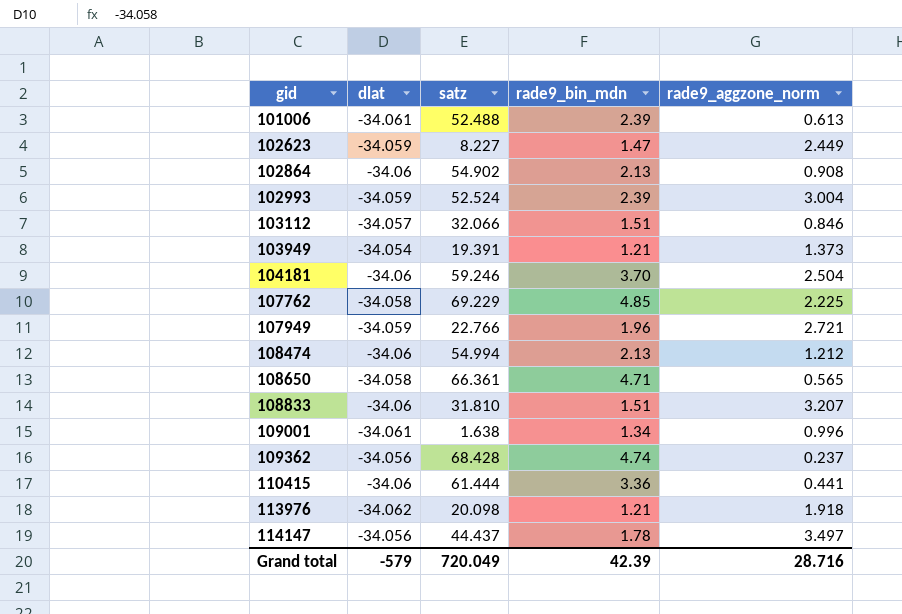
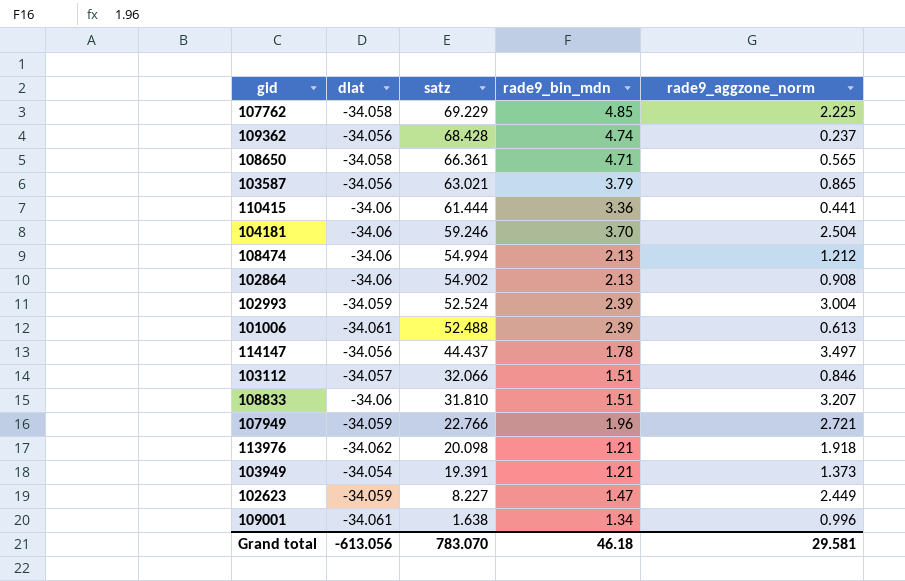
row order: gid ascending -> satz descending
row 103587: none -> -34.056 | 63.021 | 3.79 | 0.865
Grand total | dlat: -579 -> -613.056
Grand total | satz: 720.049 -> 783.070
Grand total | rade9_bin_mdn: 42.39 -> 46.18
Grand total | rade9_aggzone_norm: 28.716 -> 29.581

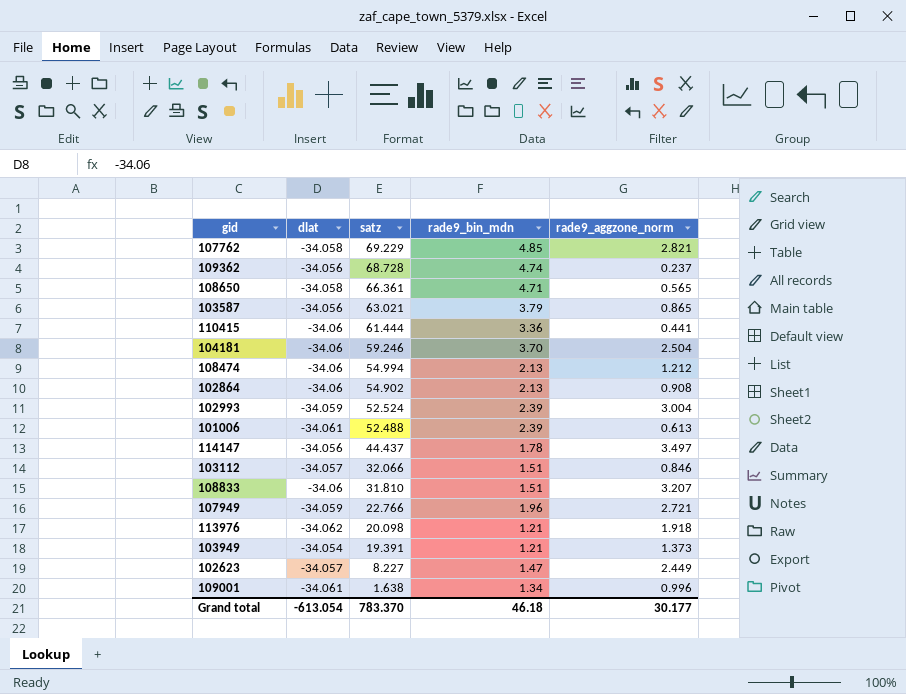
107762 | rade9_aggzone_norm: 2.225 -> 2.821
109362 | satz: 68.428 -> 68.728
102623 | dlat: -34.059 -> -34.057
Grand total | dlat: -613.056 -> -613.054
Grand total | satz: 783.070 -> 783.370
Grand total | rade9_aggzone_norm: 29.581 -> 30.177

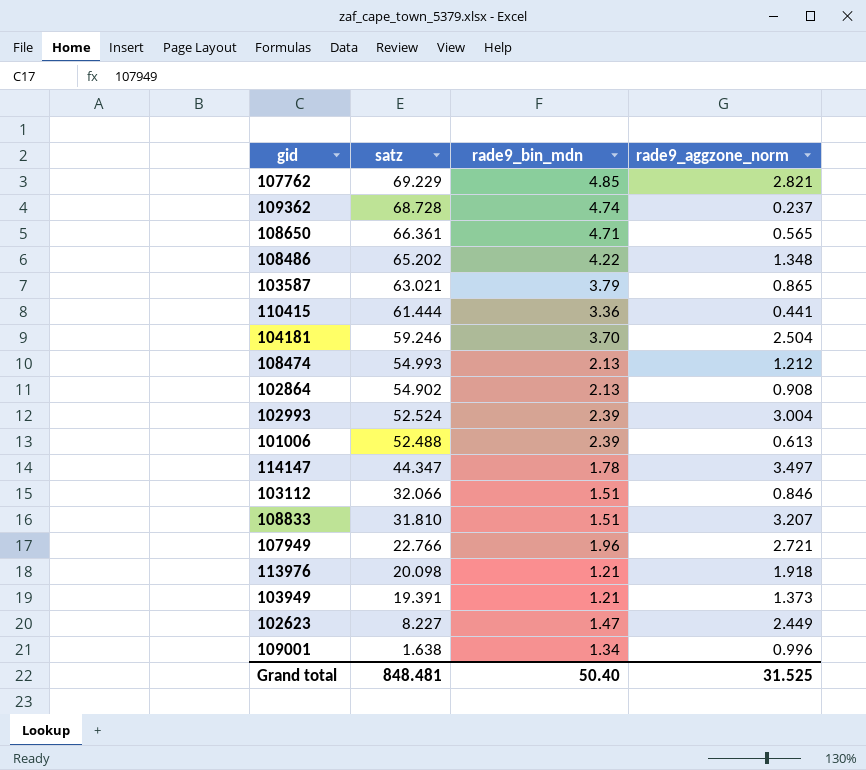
column dlat | position: 2 -> none
row 108486: none -> 65.202 | 4.22 | 1.348
108474 | satz: 54.994 -> 54.993
114147 | satz: 44.437 -> 44.347
Grand total | satz: 783.370 -> 848.481
Grand total | rade9_bin_mdn: 46.18 -> 50.40
Grand total | rade9_aggzone_norm: 30.177 -> 31.525

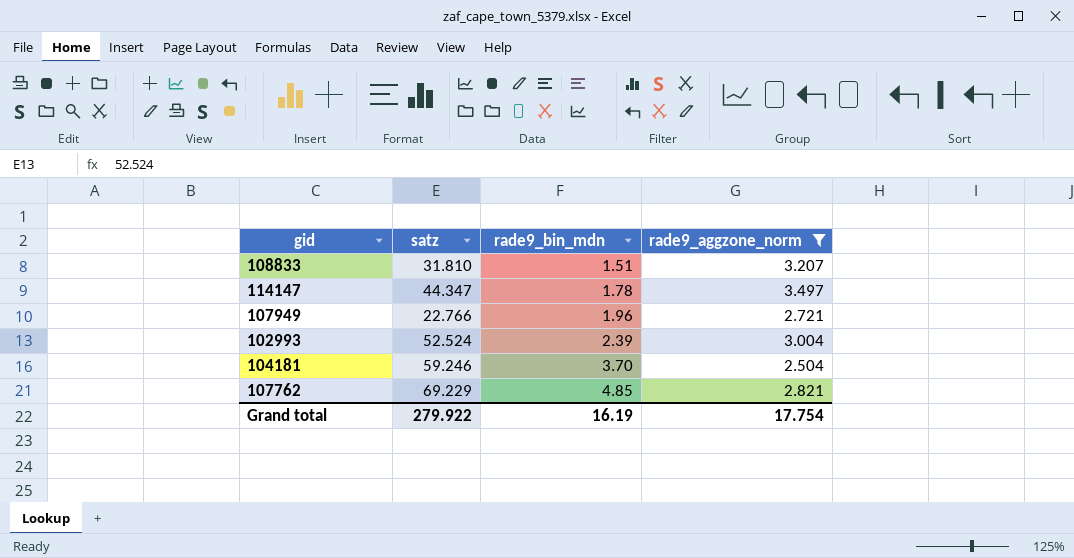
filter: none -> rade9_aggzone_norm >= 2.504
row order: satz descending -> rade9_bin_mdn ascending
Grand total | satz: 848.481 -> 279.922
Grand total | rade9_bin_mdn: 50.40 -> 16.19
Grand total | rade9_aggzone_norm: 31.525 -> 17.754

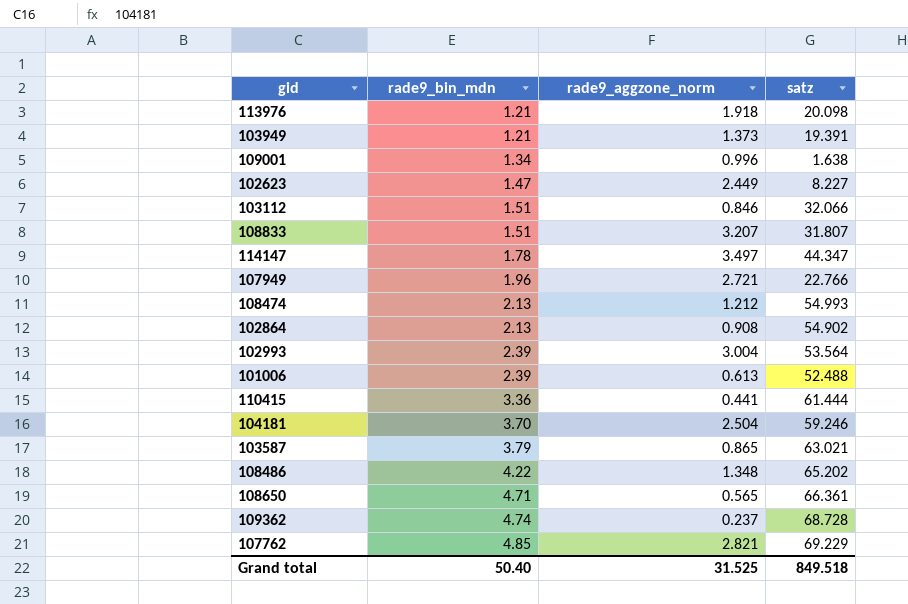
filter: rade9_aggzone_norm >= 2.504 -> none
column satz | position: 2 -> 4
108833 | satz: 31.810 -> 31.807
102993 | satz: 52.524 -> 53.564
Grand total | rade9_bin_mdn: 16.19 -> 50.40
Grand total | rade9_aggzone_norm: 17.754 -> 31.525
Grand total | satz: 279.922 -> 849.518

